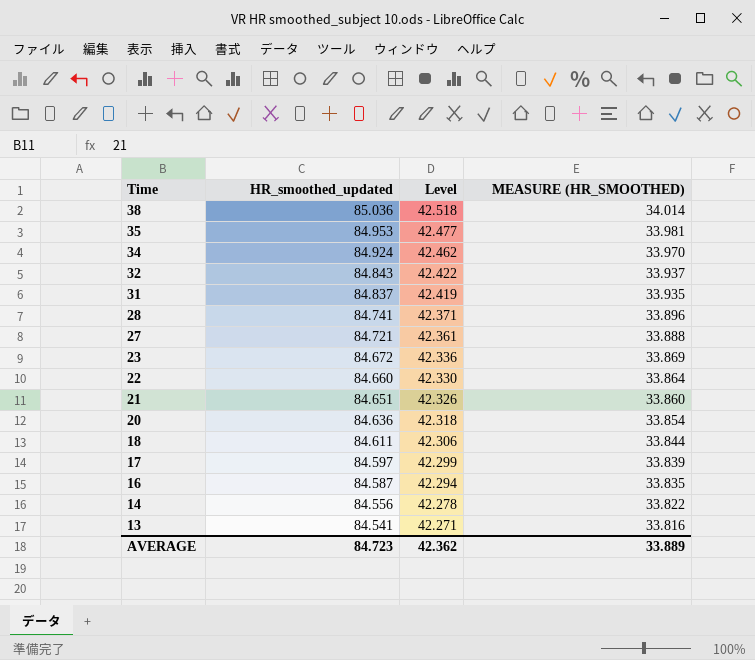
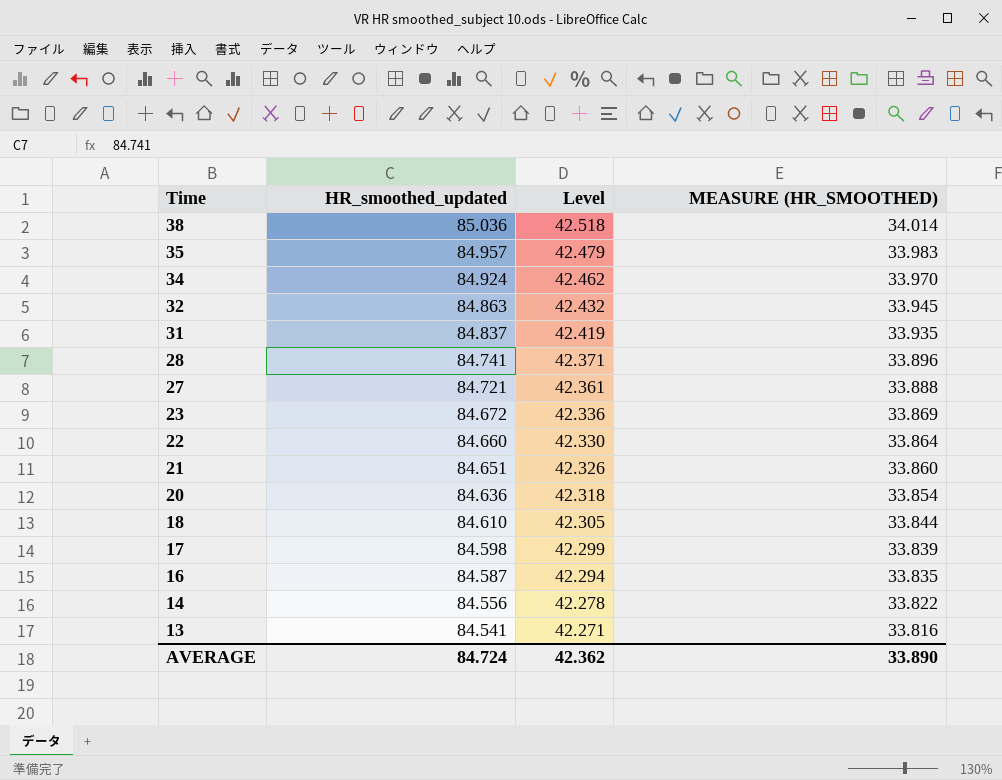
35 | HR_smoothed_updated: 84.953 -> 84.957
35 | Level: 42.477 -> 42.479
35 | MEASURE (HR_SMOOTHED): 33.981 -> 33.983
32 | HR_smoothed_updated: 84.843 -> 84.863
32 | Level: 42.422 -> 42.432
32 | MEASURE (HR_SMOOTHED): 33.937 -> 33.945
18 | HR_smoothed_updated: 84.611 -> 84.610
18 | Level: 42.306 -> 42.305
17 | HR_smoothed_updated: 84.597 -> 84.598
AVERAGE | HR_smoothed_updated: 84.723 -> 84.724
AVERAGE | MEASURE (HR_SMOOTHED): 33.889 -> 33.890

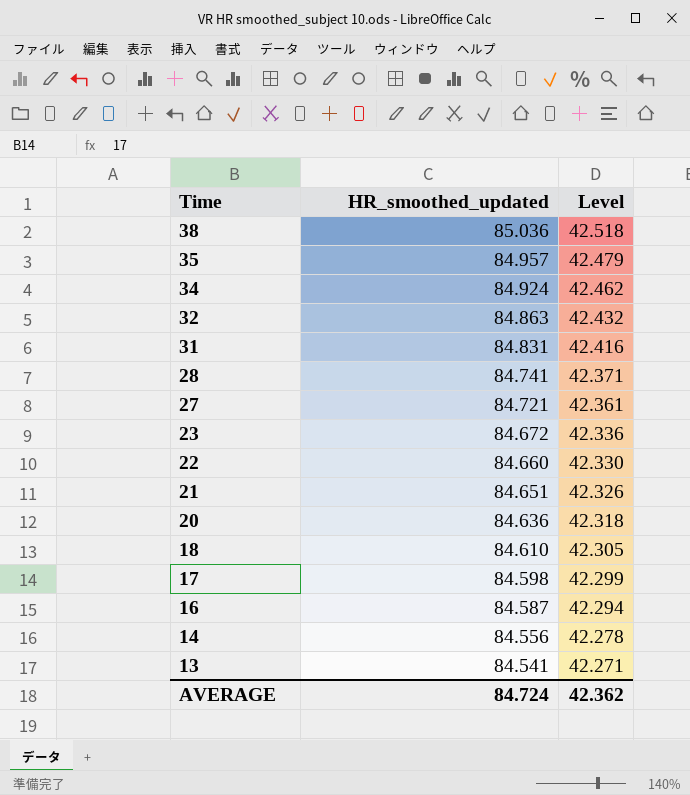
column MEASURE (HR_SMOOTHED) | formula: [HR_smoothed_updated] * 0.4 -> none
31 | HR_smoothed_updated: 84.837 -> 84.831
31 | Level: 42.419 -> 42.416

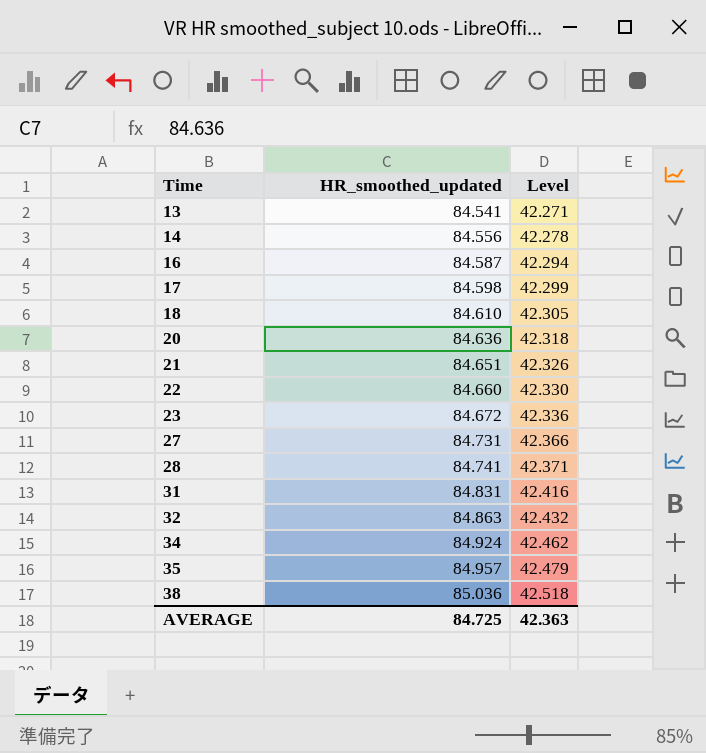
row order: Time descending -> Time ascending
27 | HR_smoothed_updated: 84.721 -> 84.731
27 | Level: 42.361 -> 42.366
AVERAGE | HR_smoothed_updated: 84.724 -> 84.725
AVERAGE | Level: 42.362 -> 42.363

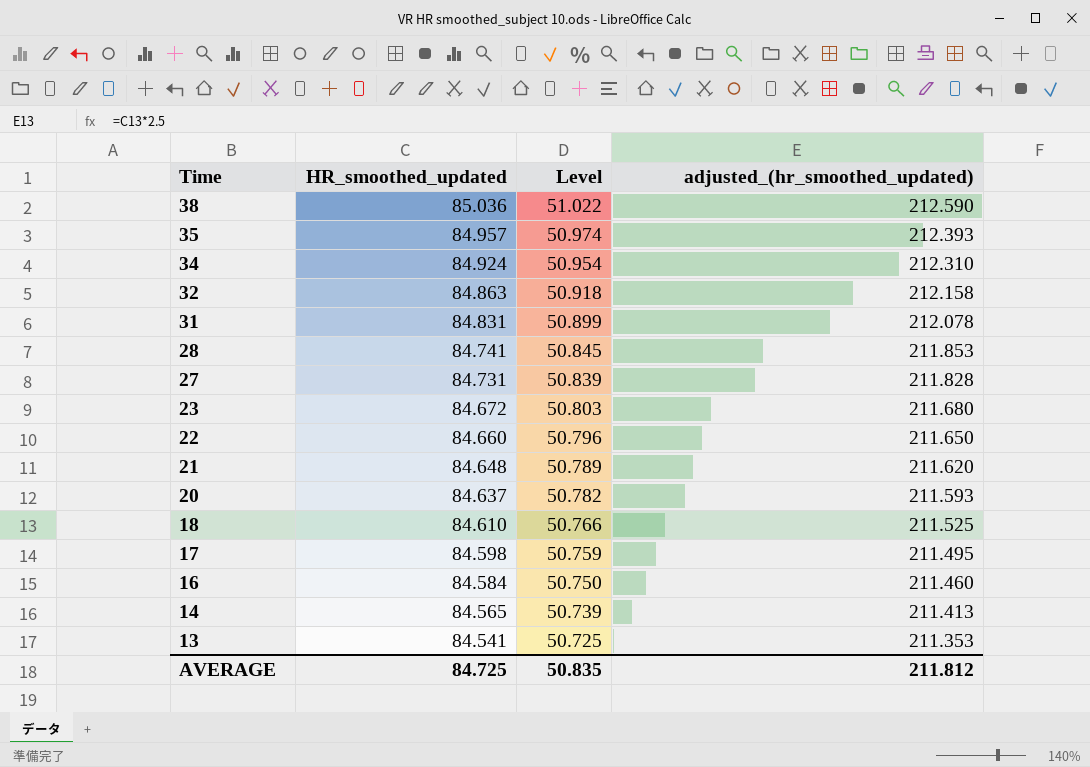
row order: Time ascending -> Time descending
column Level | formula: [HR_smoothed_updated] * 0.5 -> [HR_smoothed_updated] * 0.6
column adjusted_(hr_smoothed_updated) | formula: none -> [HR_smoothed_updated] * 2.5
21 | HR_smoothed_updated: 84.651 -> 84.648
20 | HR_smoothed_updated: 84.636 -> 84.637
16 | HR_smoothed_updated: 84.587 -> 84.584
14 | HR_smoothed_updated: 84.556 -> 84.565
AVERAGE | Level: 42.363 -> 50.835

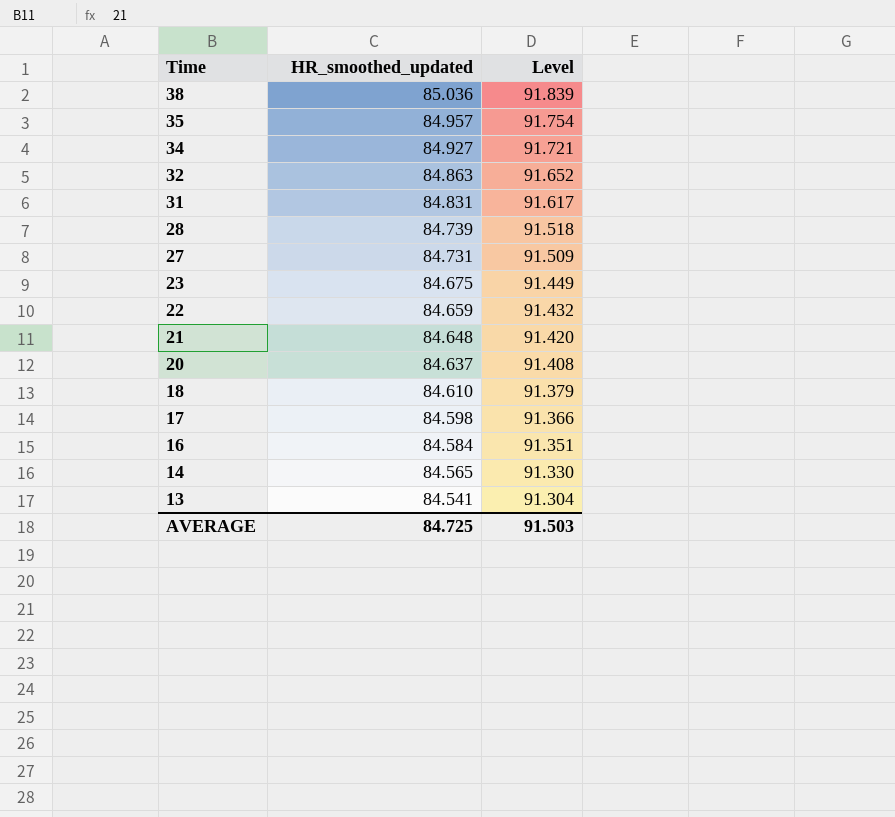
column adjusted_(hr_smoothed_updated) | formula: [HR_smoothed_updated] * 2.5 -> none
column Level | formula: [HR_smoothed_updated] * 0.6 -> [HR_smoothed_updated] * 1.08
34 | HR_smoothed_updated: 84.924 -> 84.927
28 | HR_smoothed_updated: 84.741 -> 84.739
23 | HR_smoothed_updated: 84.672 -> 84.675
22 | HR_smoothed_updated: 84.660 -> 84.659
AVERAGE | Level: 50.835 -> 91.503

